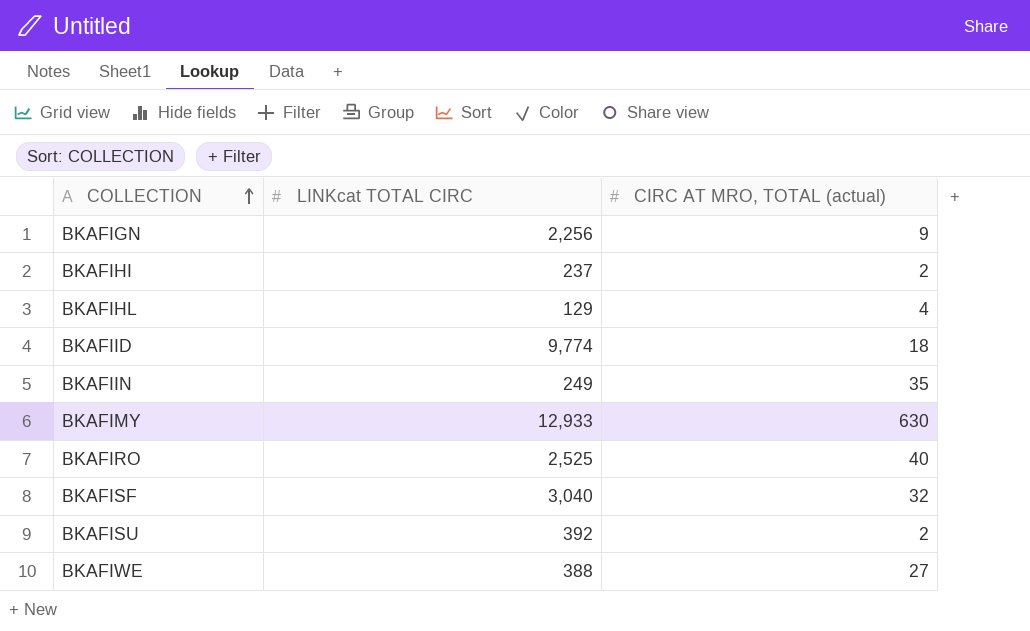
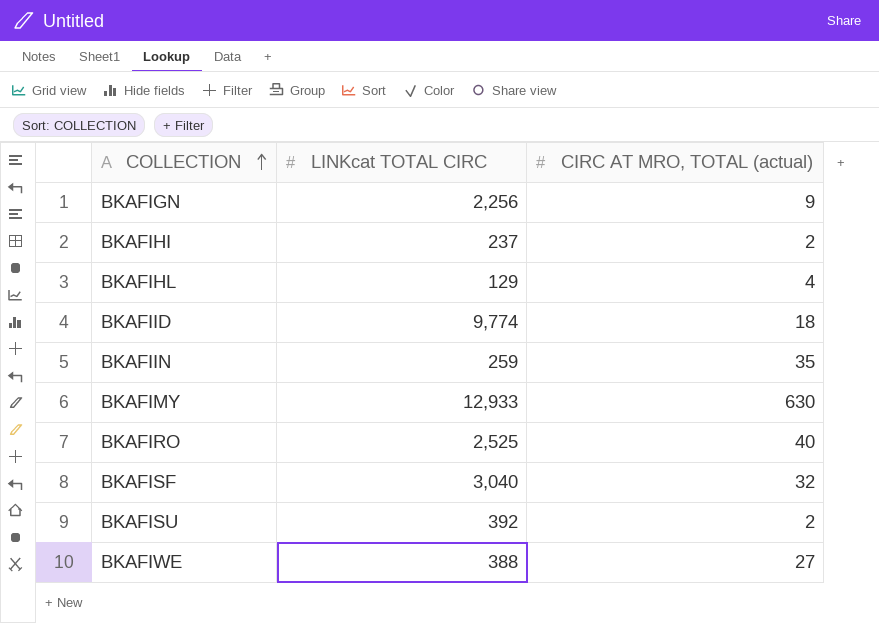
BKAFIIN | LINKcat TOTAL CIRC: 249 -> 259

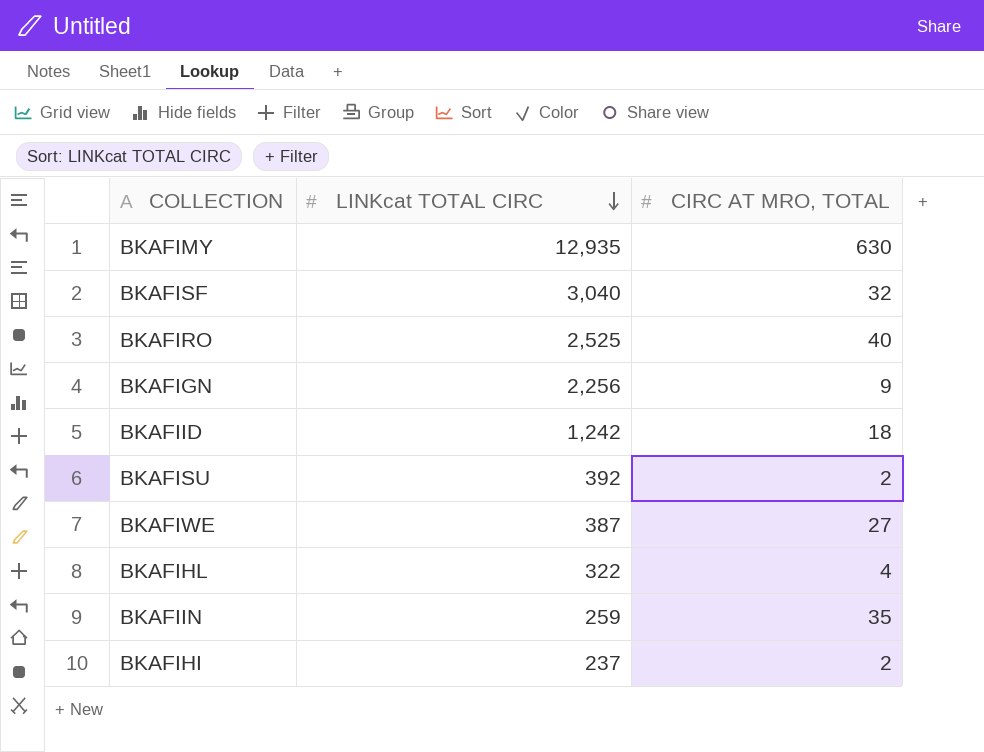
row order: COLLECTION ascending -> LINKcat TOTAL CIRC descending
column name: CIRC AT MRO, TOTAL (actual) -> CIRC AT MRO, TOTAL
BKAFIMY | LINKcat TOTAL CIRC: 12,933 -> 12,935
BKAFIID | LINKcat TOTAL CIRC: 9,774 -> 1,242
BKAFIWE | LINKcat TOTAL CIRC: 388 -> 387
BKAFIHL | LINKcat TOTAL CIRC: 129 -> 322

